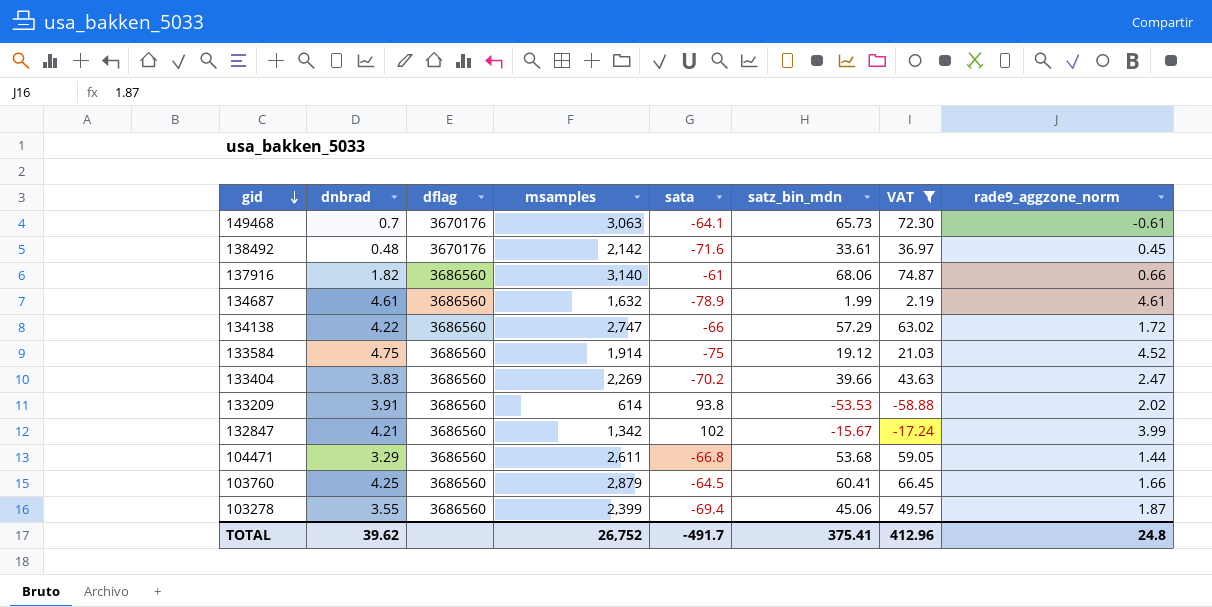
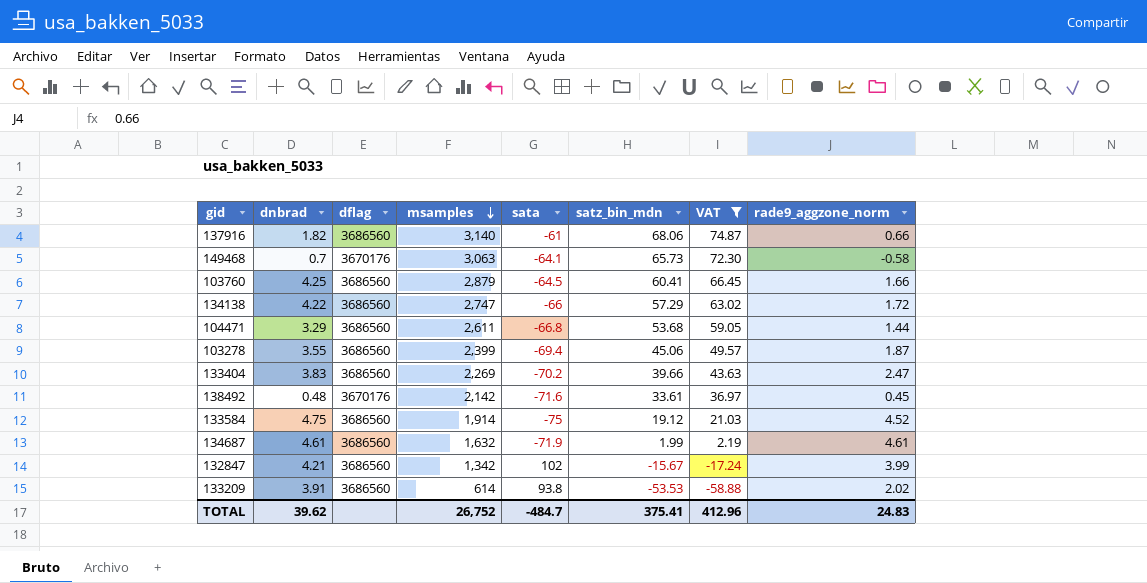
row order: gid descending -> msamples descending
149468 | rade9_aggzone_norm: -0.61 -> -0.58
134687 | sata: -78.9 -> -71.9
TOTAL | sata: -491.7 -> -484.7
TOTAL | rade9_aggzone_norm: 24.8 -> 24.83

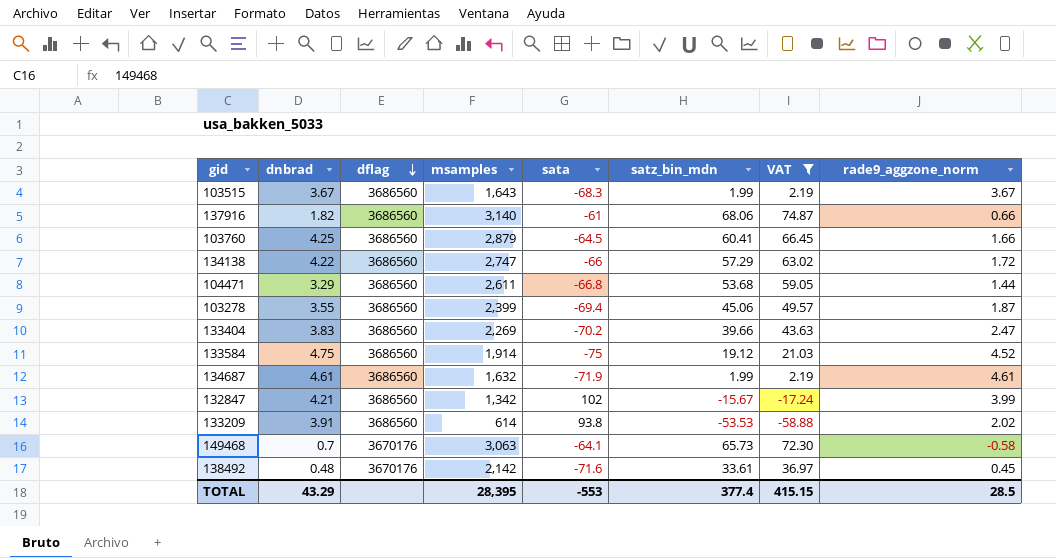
row order: msamples descending -> dflag descending
row 103515: none -> 3.67 | 3686560 | 1,643 | -68.3 | 1.99 | 2.19 | 3.67
TOTAL | dnbrad: 39.62 -> 43.29
TOTAL | msamples: 26,752 -> 28,395
TOTAL | sata: -484.7 -> -553
TOTAL | satz_bin_mdn: 375.41 -> 377.4
TOTAL | VAT: 412.96 -> 415.15
TOTAL | rade9_aggzone_norm: 24.83 -> 28.5

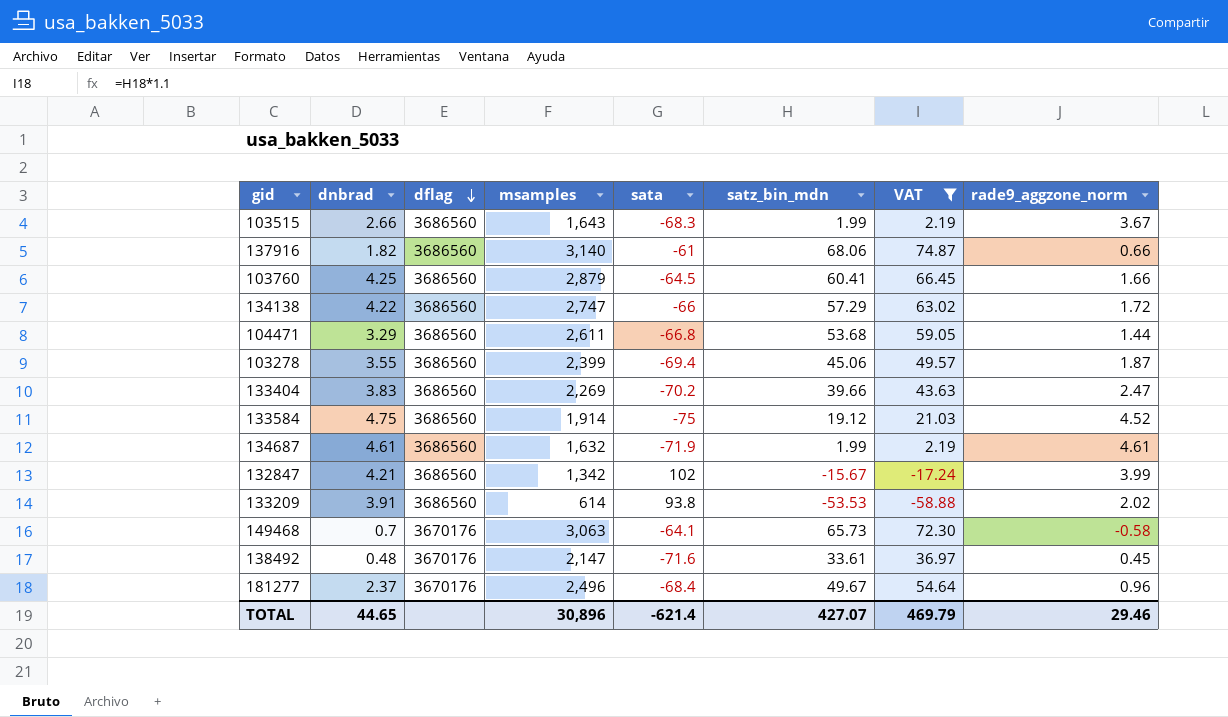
103515 | dnbrad: 3.67 -> 2.66
138492 | msamples: 2,142 -> 2,147
row 181277: none -> 2.37 | 3670176 | 2,496 | -68.4 | 49.67 | 54.64 | 0.96
TOTAL | dnbrad: 43.29 -> 44.65
TOTAL | msamples: 28,395 -> 30,896
TOTAL | sata: -553 -> -621.4
TOTAL | satz_bin_mdn: 377.4 -> 427.07
TOTAL | VAT: 415.15 -> 469.79
TOTAL | rade9_aggzone_norm: 28.5 -> 29.46

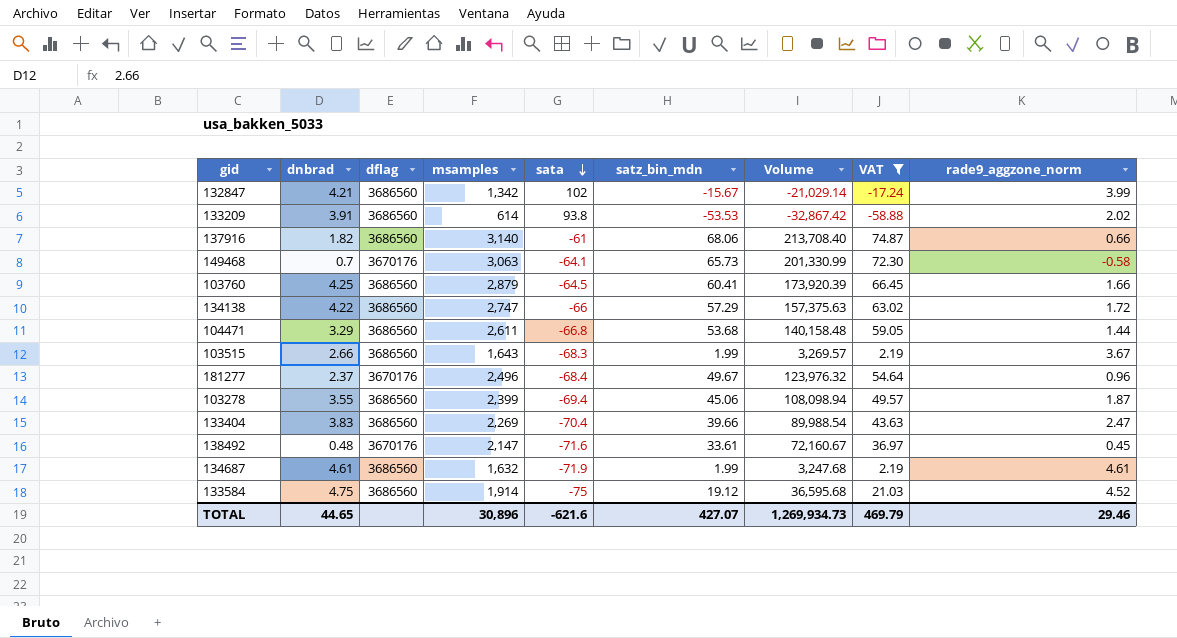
row order: dflag descending -> sata descending
column Volume | formula: none -> [msamples] * [satz_bin_mdn]
133404 | sata: -70.2 -> -70.4
TOTAL | sata: -621.4 -> -621.6

